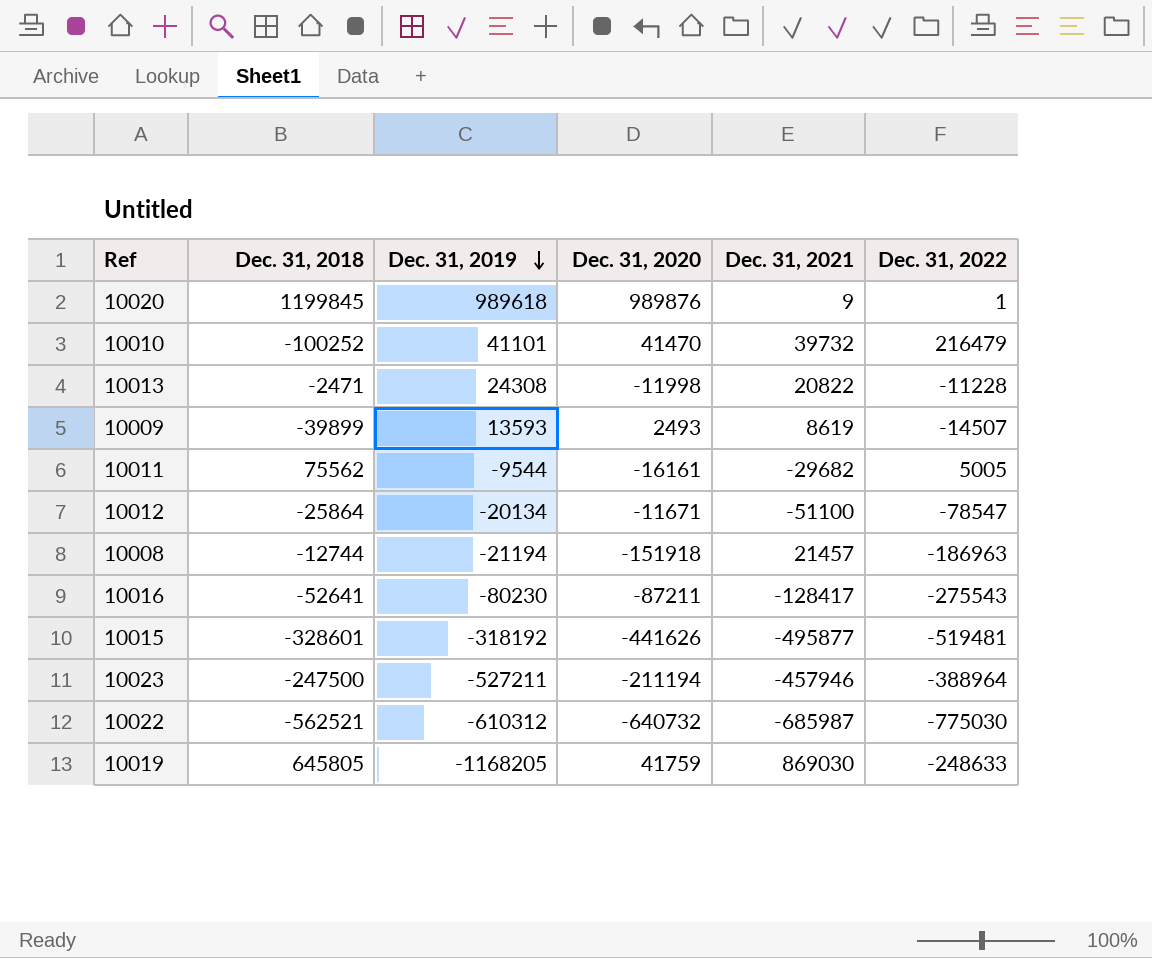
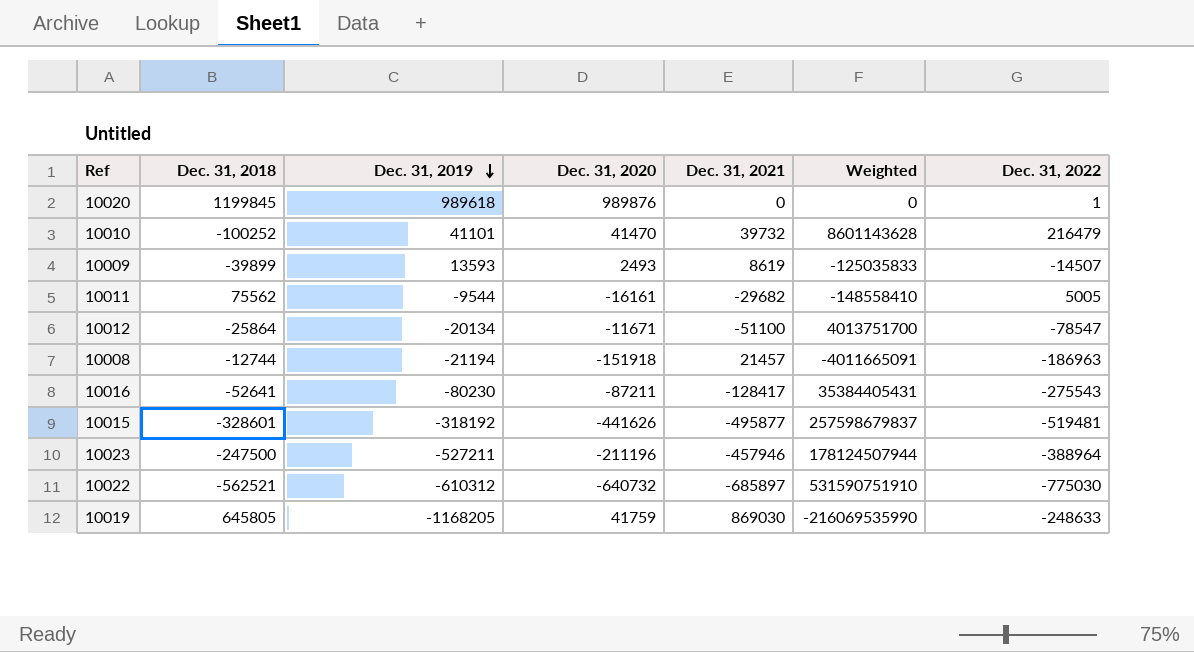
column Weighted | formula: none -> [Dec. 31, 2021] * [Dec. 31, 2022]
row 10013: -2471 | 24308 | -11998 | 20822 | -11228 -> none
10020 | Dec. 31, 2021: 9 -> 0
10023 | Dec. 31, 2020: -211194 -> -211196
10022 | Dec. 31, 2021: -685987 -> -685897

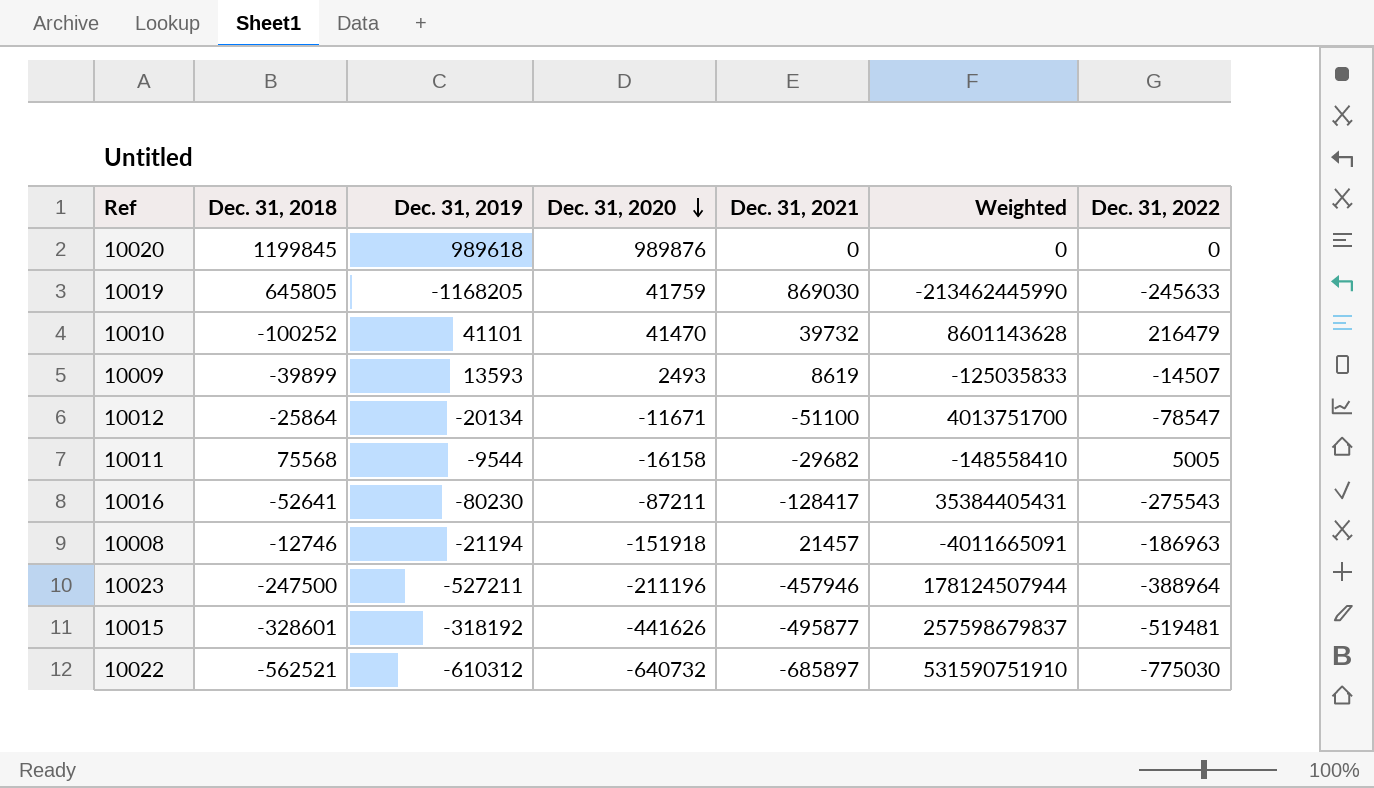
row order: Dec. 31, 2019 descending -> Dec. 31, 2020 descending
10020 | Dec. 31, 2022: 1 -> 0
10019 | Weighted: -216069535990 -> -213462445990
10019 | Dec. 31, 2022: -248633 -> -245633
10011 | Dec. 31, 2018: 75562 -> 75568
10011 | Dec. 31, 2020: -16161 -> -16158
10008 | Dec. 31, 2018: -12744 -> -12746

